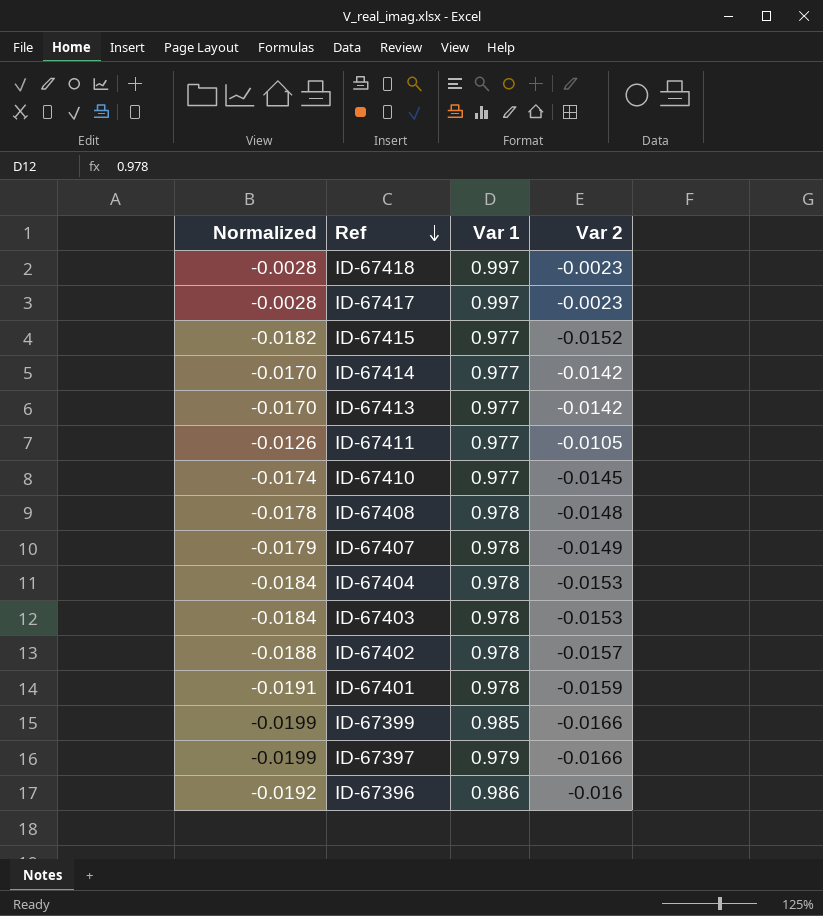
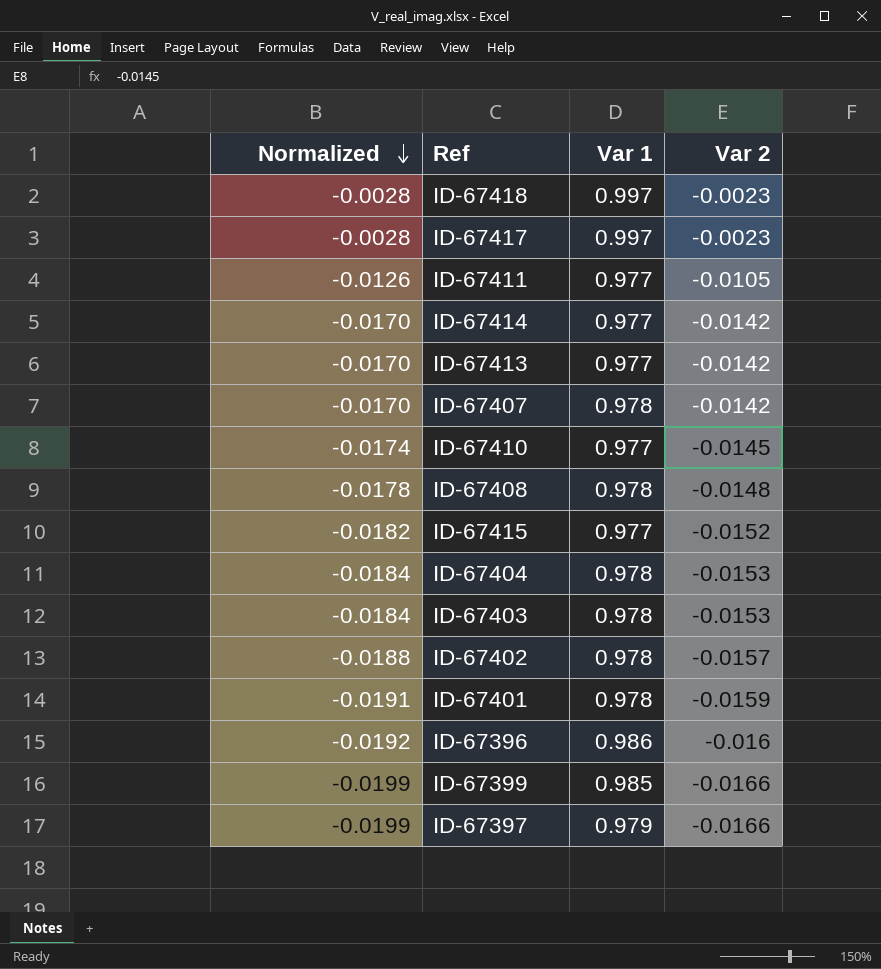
row order: Ref descending -> Normalized descending
ID-67407 | Normalized: -0.0179 -> -0.0170
ID-67407 | Var 2: -0.0149 -> -0.0142

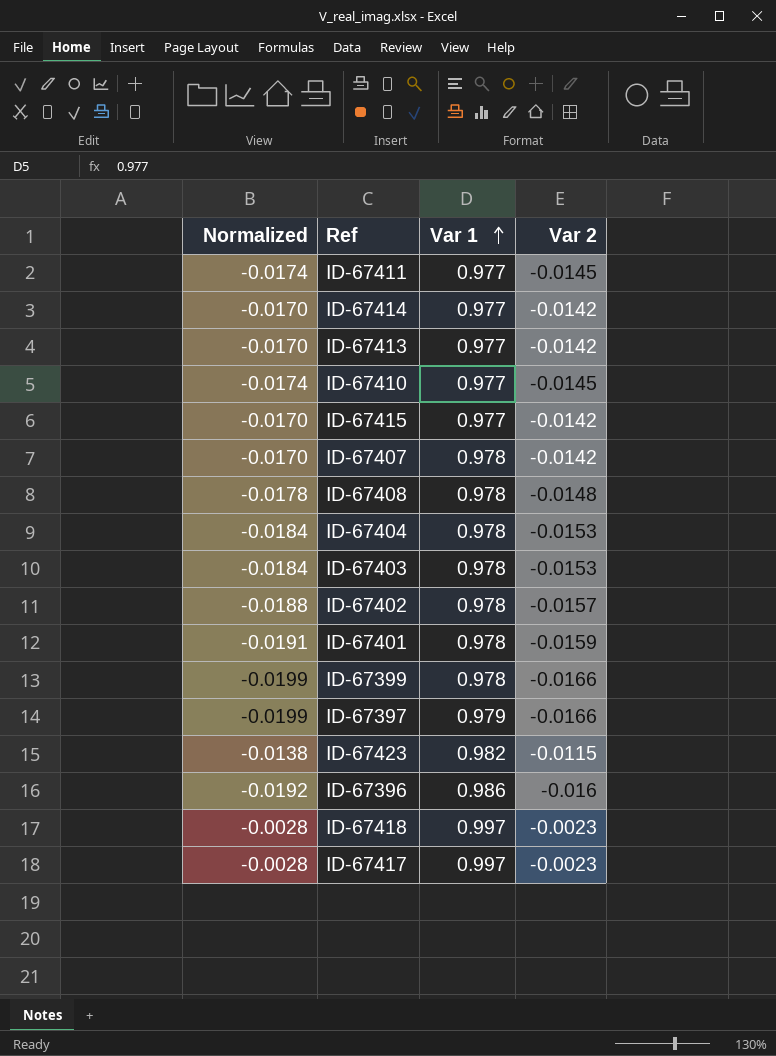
row order: Normalized descending -> Var 1 ascending
ID-67411 | Normalized: -0.0126 -> -0.0174
ID-67411 | Var 2: -0.0105 -> -0.0145
ID-67415 | Normalized: -0.0182 -> -0.0170
ID-67415 | Var 2: -0.0152 -> -0.0142
ID-67399 | Var 1: 0.985 -> 0.978
row ID-67423: none -> -0.0138 | 0.982 | -0.0115

